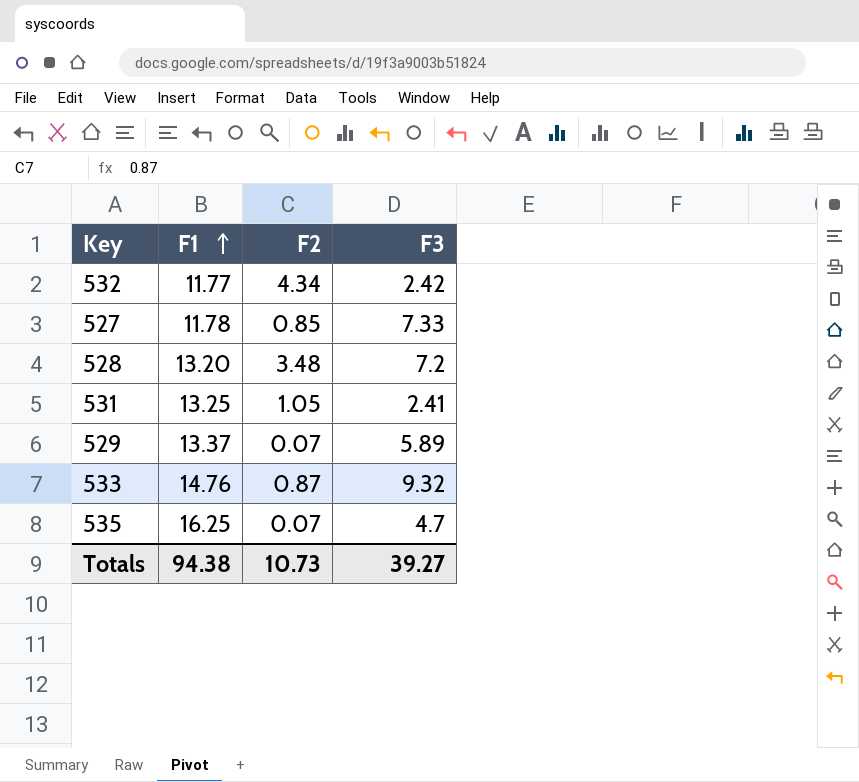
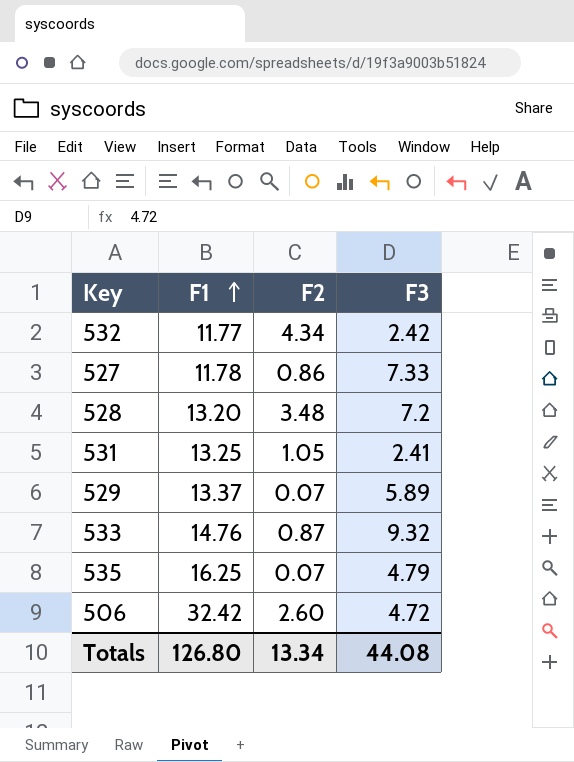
527 | F2: 0.85 -> 0.86
535 | F3: 4.7 -> 4.79
row 506: none -> 32.42 | 2.60 | 4.72
Totals | F1: 94.38 -> 126.80
Totals | F2: 10.73 -> 13.34
Totals | F3: 39.27 -> 44.08

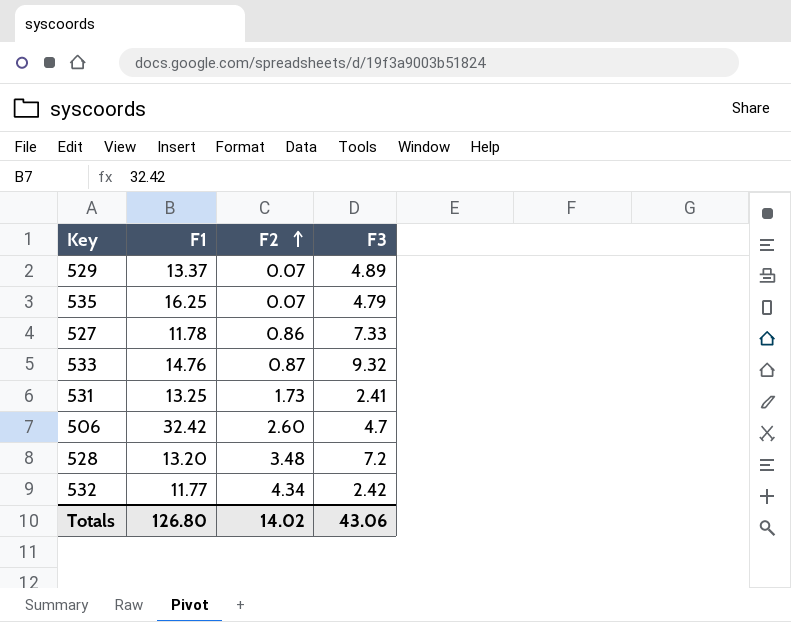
row order: F1 ascending -> F2 ascending
529 | F3: 5.89 -> 4.89
531 | F2: 1.05 -> 1.73
506 | F3: 4.72 -> 4.7
Totals | F2: 13.34 -> 14.02
Totals | F3: 44.08 -> 43.06

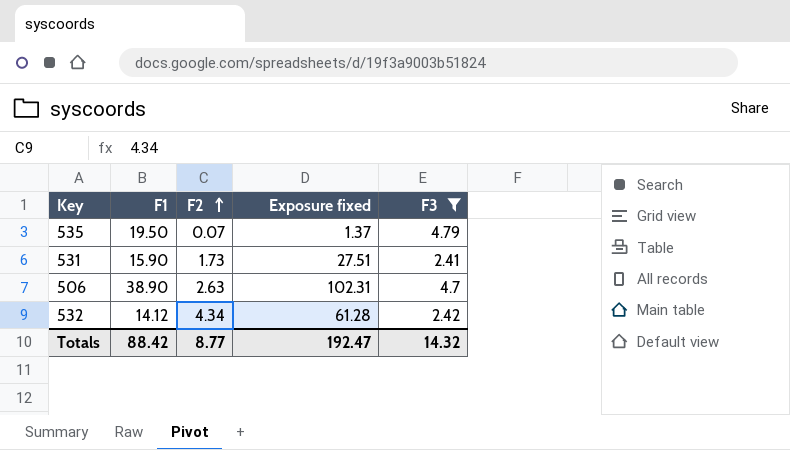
filter: none -> F3 <= 4.79
column Exposure fixed | formula: none -> [F1] * [F2]
535 | F1: 16.25 -> 19.50
531 | F1: 13.25 -> 15.90
506 | F1: 32.42 -> 38.90
506 | F2: 2.60 -> 2.63
532 | F1: 11.77 -> 14.12
Totals | F1: 126.80 -> 88.42
Totals | F2: 14.02 -> 8.77
Totals | F3: 43.06 -> 14.32

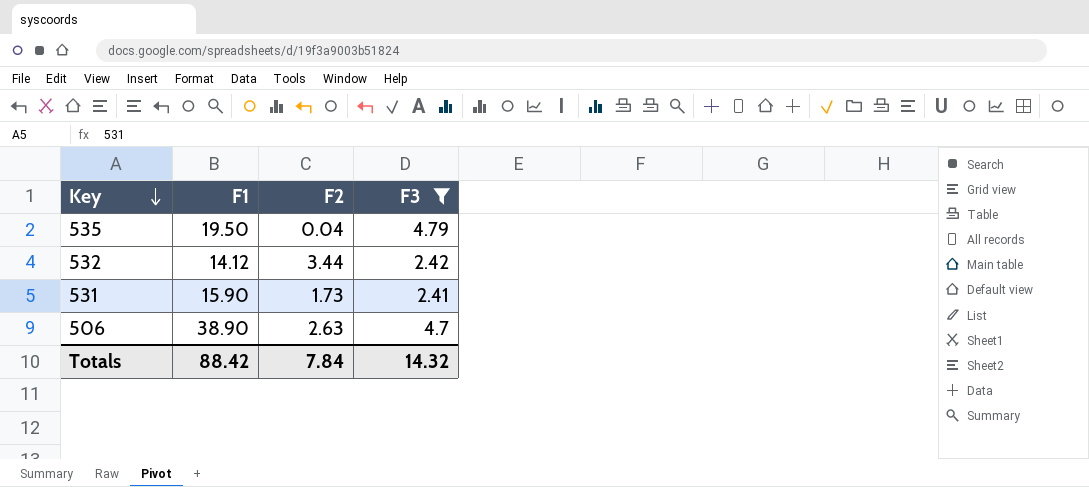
row order: F2 ascending -> Key descending
column Exposure fixed | formula: [F1] * [F2] -> none
535 | F2: 0.07 -> 0.04
532 | F2: 4.34 -> 3.44
Totals | F2: 8.77 -> 7.84

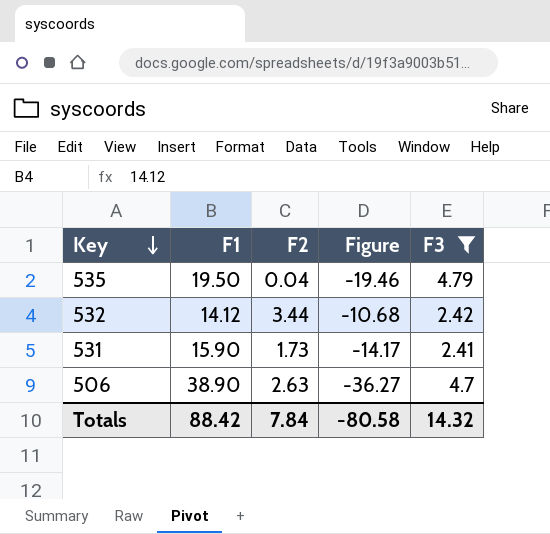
column Figure | formula: none -> [F2] - [F1]

